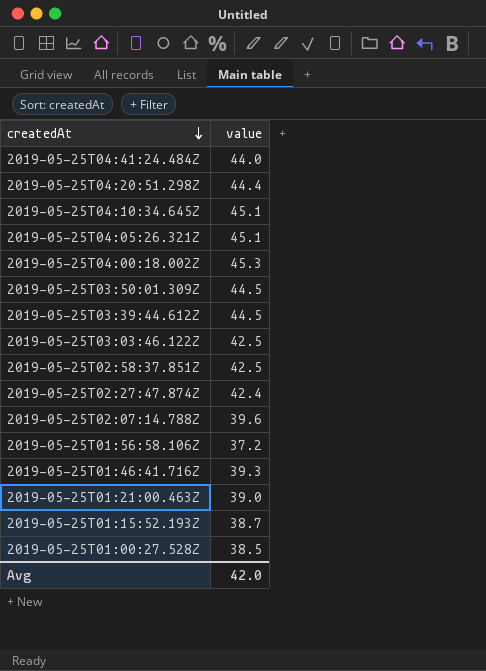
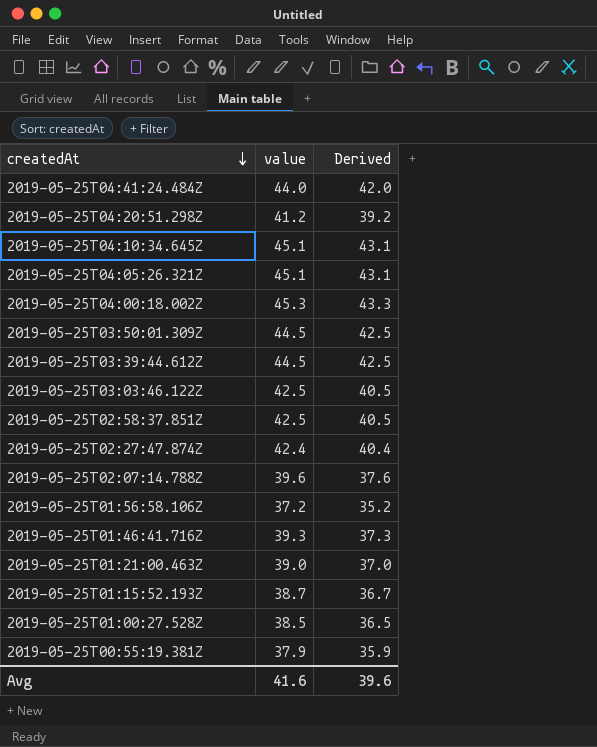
column Derived | formula: none -> [value] - 2
2019-05-25T04:20:51.298Z | value: 44.4 -> 41.2
row 2019-05-25T00:55:19.381Z: none -> 37.9 | 35.9
Avg | value: 42.0 -> 41.6

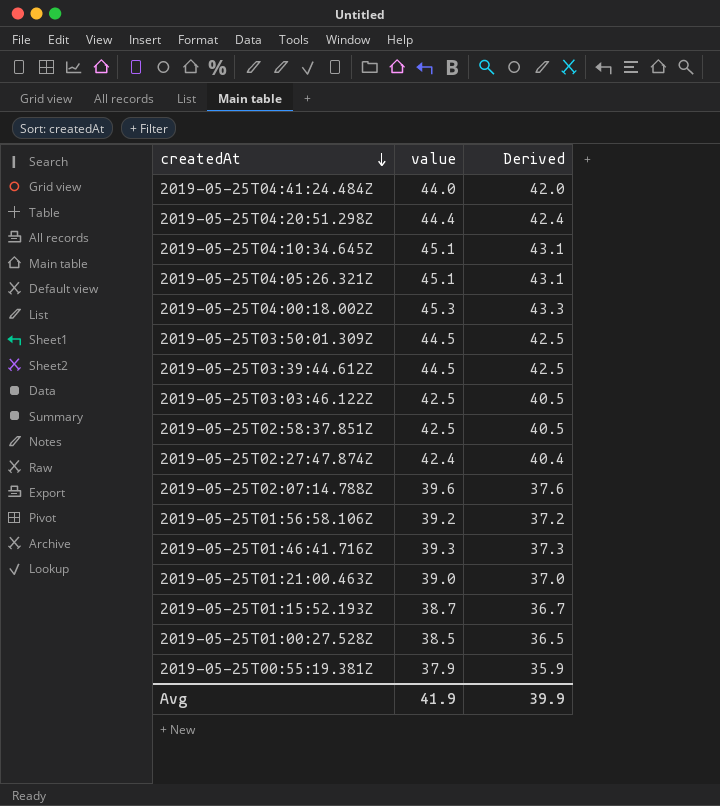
2019-05-25T04:20:51.298Z | value: 41.2 -> 44.4
2019-05-25T04:20:51.298Z | Derived: 39.2 -> 42.4
2019-05-25T01:56:58.106Z | value: 37.2 -> 39.2
2019-05-25T01:56:58.106Z | Derived: 35.2 -> 37.2
Avg | value: 41.6 -> 41.9
Avg | Derived: 39.6 -> 39.9

